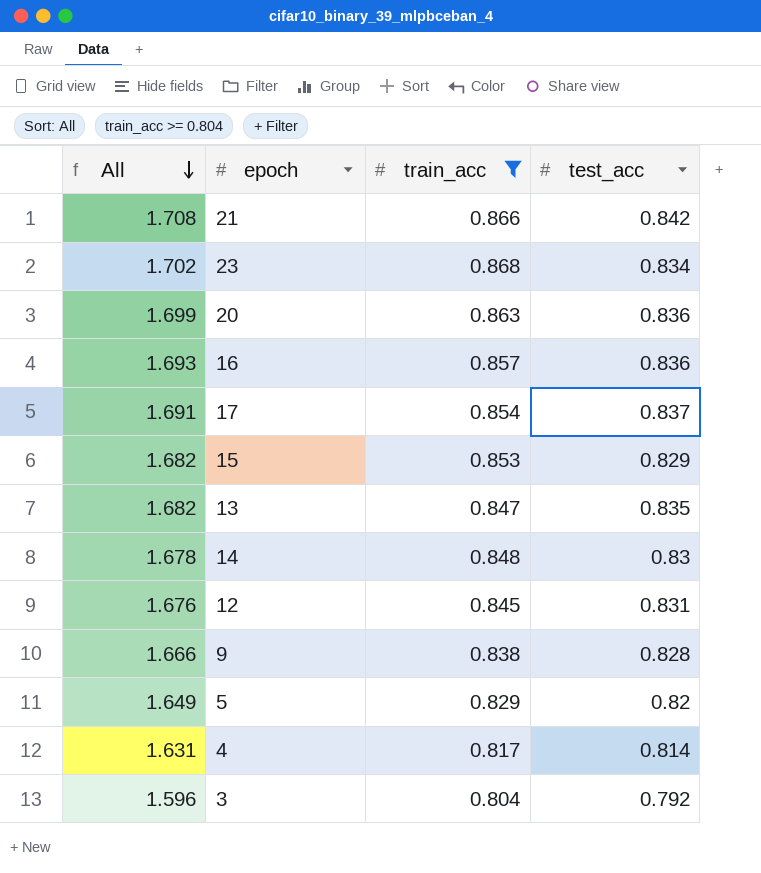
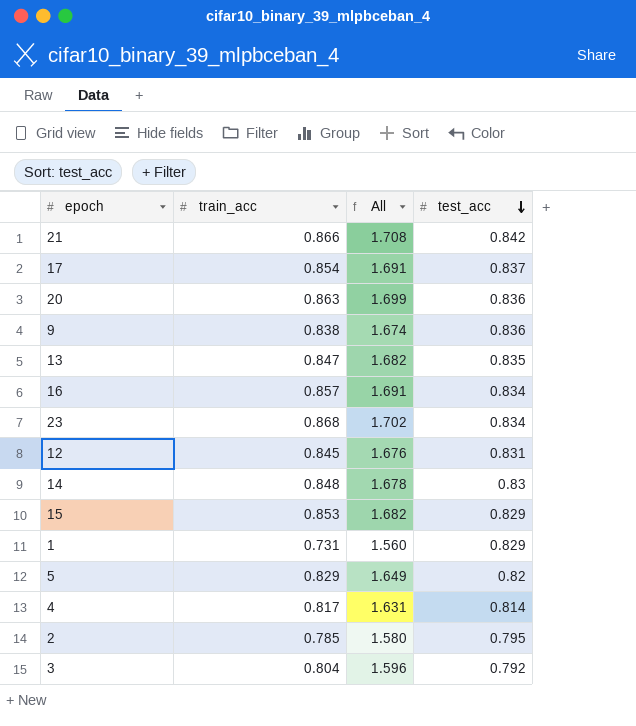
filter: train_acc >= 0.804 -> none
row order: All descending -> test_acc descending
column All | position: 1 -> 3
9 | All: 1.666 -> 1.674
9 | test_acc: 0.828 -> 0.836
16 | All: 1.693 -> 1.691
16 | test_acc: 0.836 -> 0.834

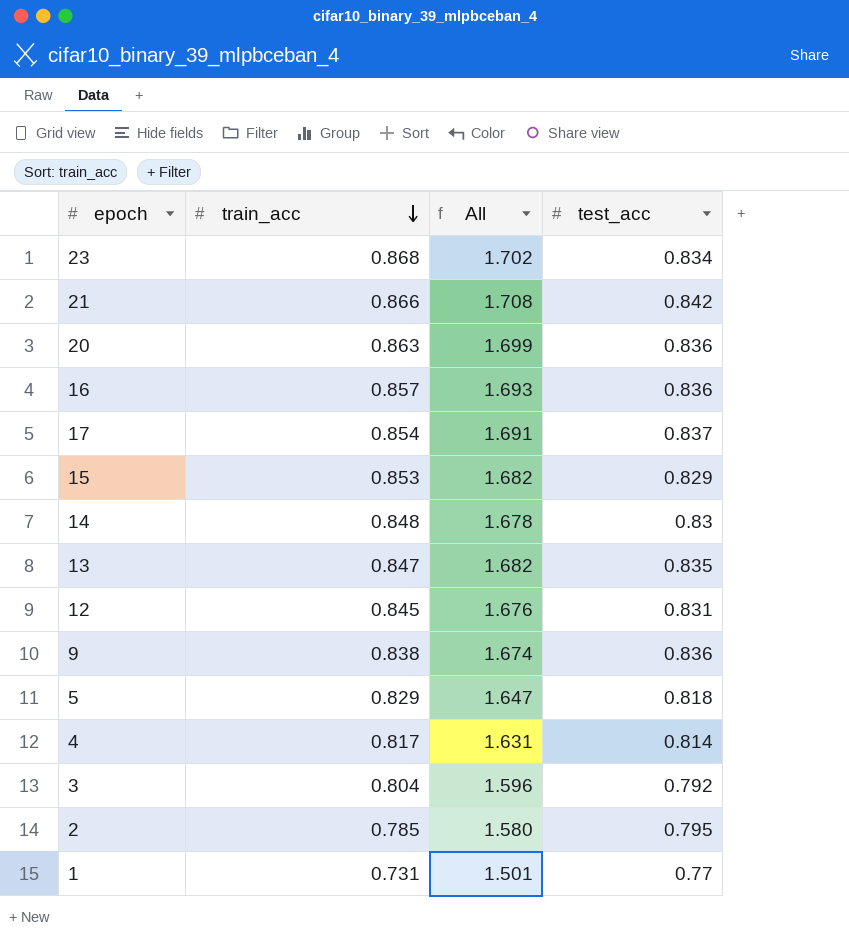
row order: test_acc descending -> train_acc descending
16 | All: 1.691 -> 1.693
16 | test_acc: 0.834 -> 0.836
5 | All: 1.649 -> 1.647
5 | test_acc: 0.82 -> 0.818
1 | All: 1.560 -> 1.501
1 | test_acc: 0.829 -> 0.77

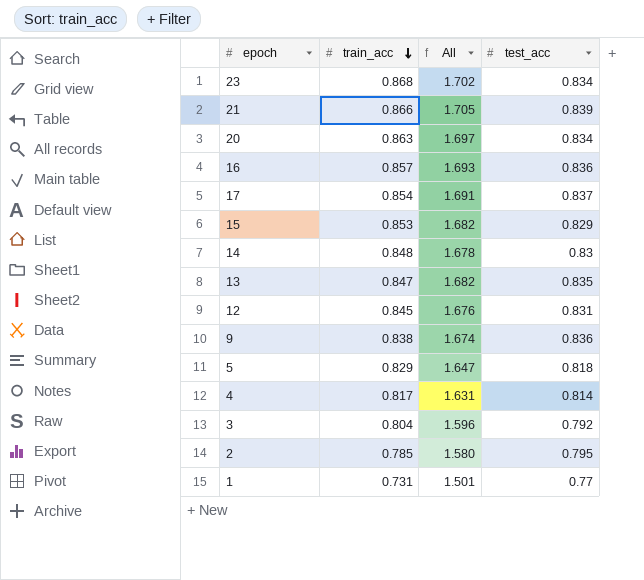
21 | All: 1.708 -> 1.705
21 | test_acc: 0.842 -> 0.839
20 | All: 1.699 -> 1.697
20 | test_acc: 0.836 -> 0.834

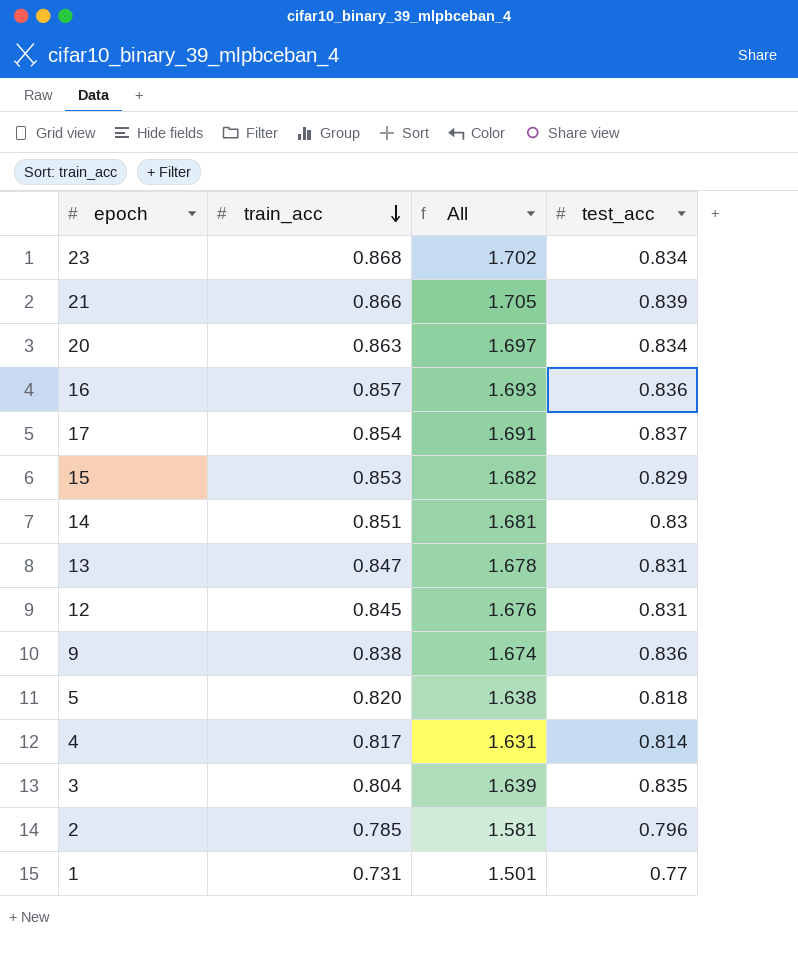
14 | train_acc: 0.848 -> 0.851
14 | All: 1.678 -> 1.681
13 | All: 1.682 -> 1.678
13 | test_acc: 0.835 -> 0.831
5 | train_acc: 0.829 -> 0.820
5 | All: 1.647 -> 1.638
3 | All: 1.596 -> 1.639
3 | test_acc: 0.792 -> 0.835
2 | All: 1.580 -> 1.581
2 | test_acc: 0.795 -> 0.796

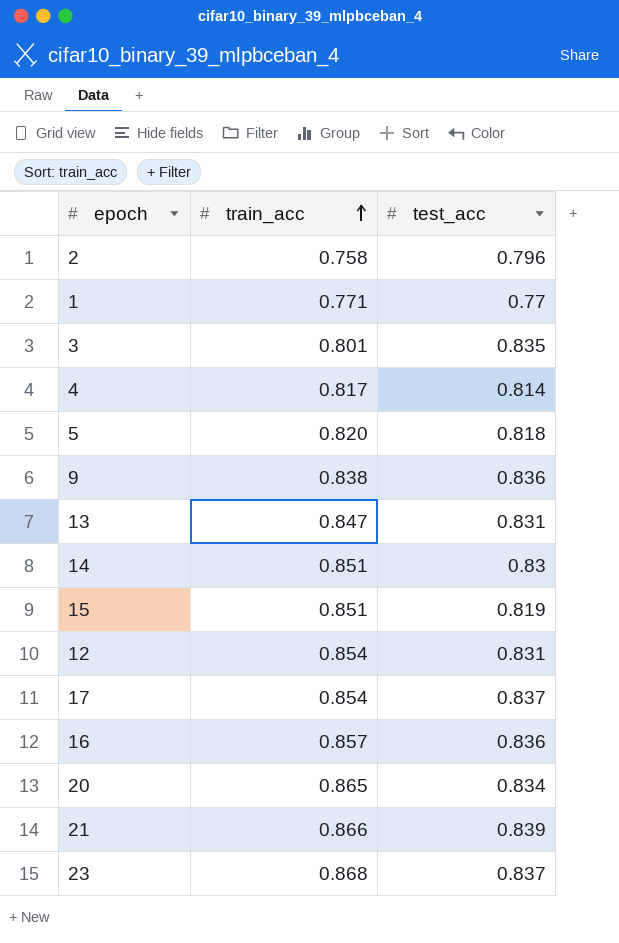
row order: train_acc descending -> train_acc ascending
column All | formula: [train_acc] + [test_acc] -> none
2 | train_acc: 0.785 -> 0.758
1 | train_acc: 0.731 -> 0.771
3 | train_acc: 0.804 -> 0.801
15 | train_acc: 0.853 -> 0.851
15 | test_acc: 0.829 -> 0.819
12 | train_acc: 0.845 -> 0.854
20 | train_acc: 0.863 -> 0.865
23 | test_acc: 0.834 -> 0.837

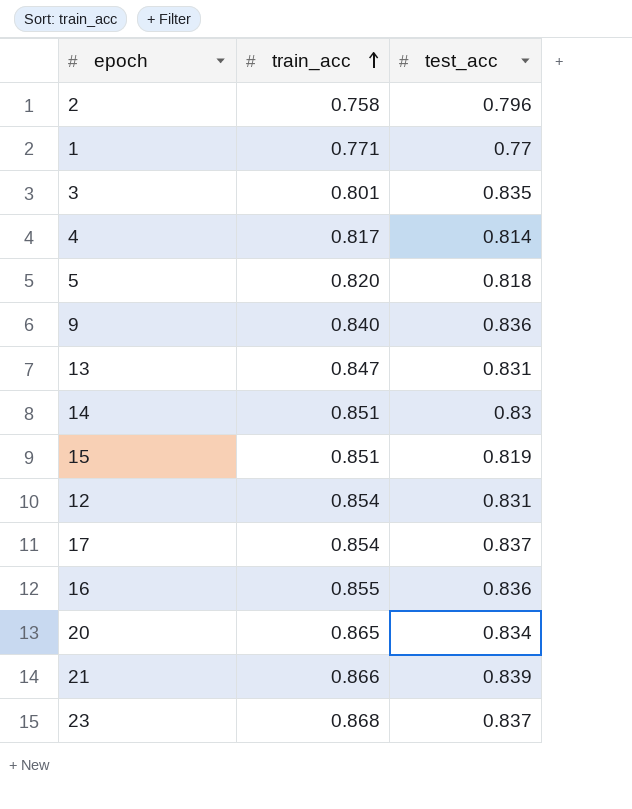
9 | train_acc: 0.838 -> 0.840
16 | train_acc: 0.857 -> 0.855

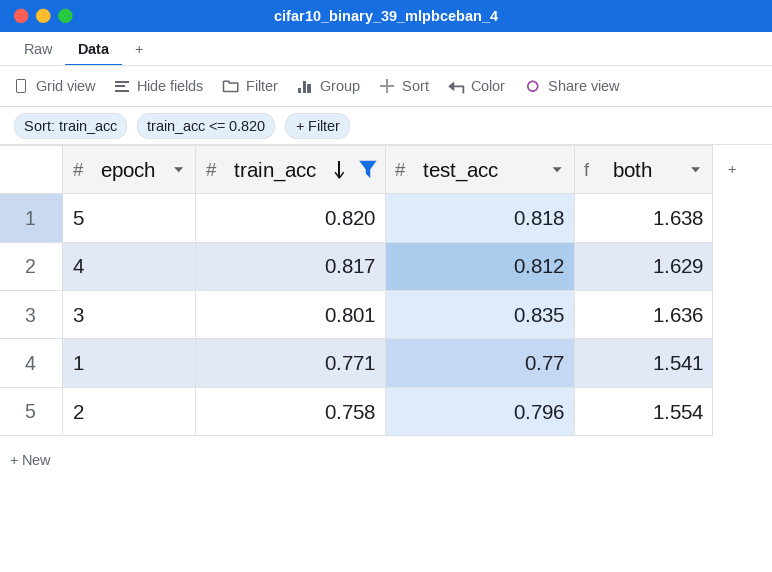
filter: none -> train_acc <= 0.820
row order: train_acc ascending -> train_acc descending
column both | formula: none -> [train_acc] + [test_acc]
4 | test_acc: 0.814 -> 0.812

